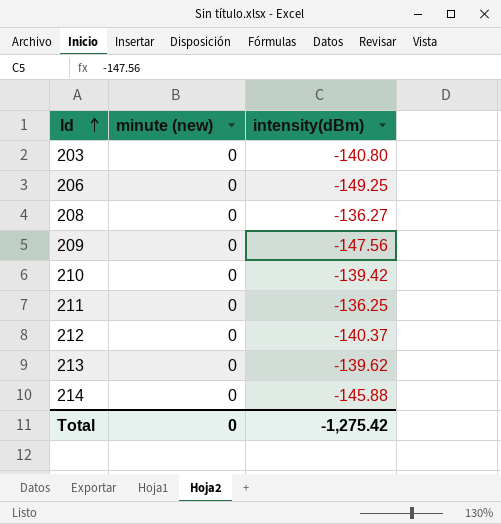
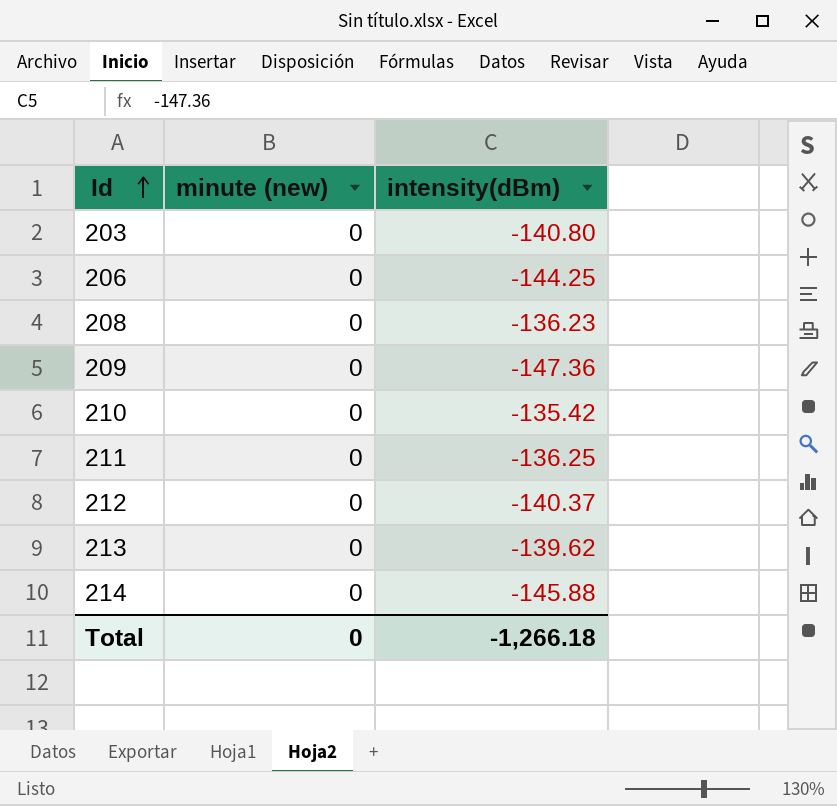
206 | intensity(dBm): -149.25 -> -144.25
208 | intensity(dBm): -136.27 -> -136.23
209 | intensity(dBm): -147.56 -> -147.36
210 | intensity(dBm): -139.42 -> -135.42
Total | intensity(dBm): -1,275.42 -> -1,266.18

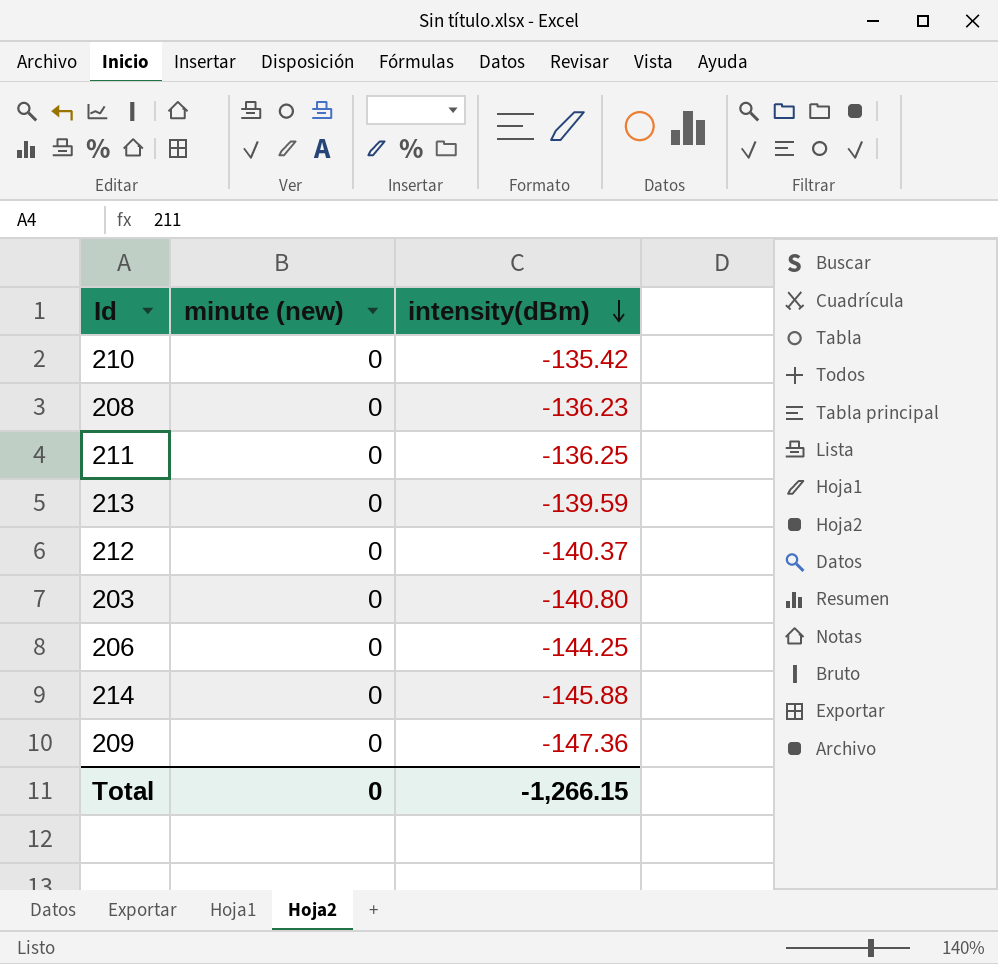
row order: Id ascending -> intensity(dBm) descending
213 | intensity(dBm): -139.62 -> -139.59
Total | intensity(dBm): -1,266.18 -> -1,266.15

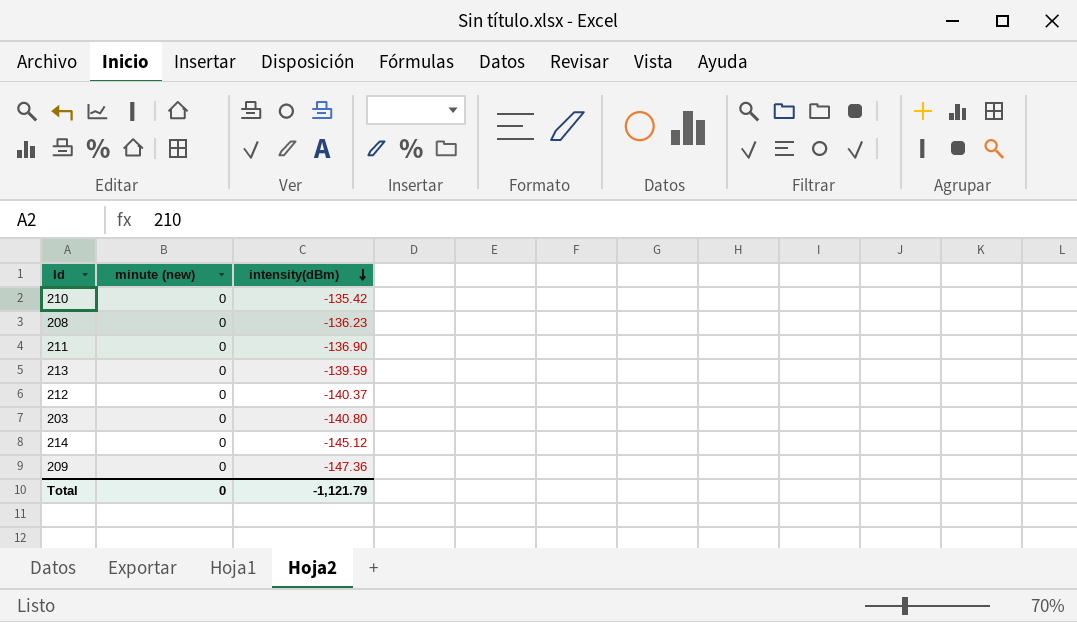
row 206: 0 | -144.25 -> none
211 | intensity(dBm): -136.25 -> -136.90
214 | intensity(dBm): -145.88 -> -145.12
Total | intensity(dBm): -1,266.15 -> -1,121.79

